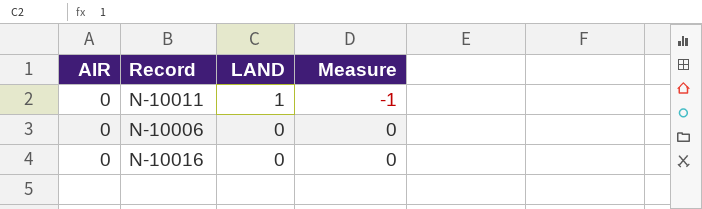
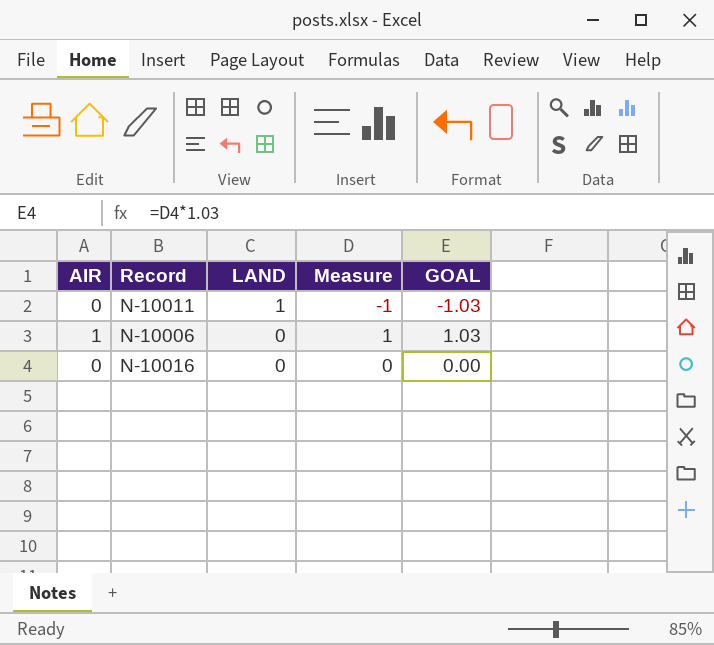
column GOAL | formula: none -> [Measure] * 1.03
N-10006 | AIR: 0 -> 1
N-10006 | Measure: 0 -> 1

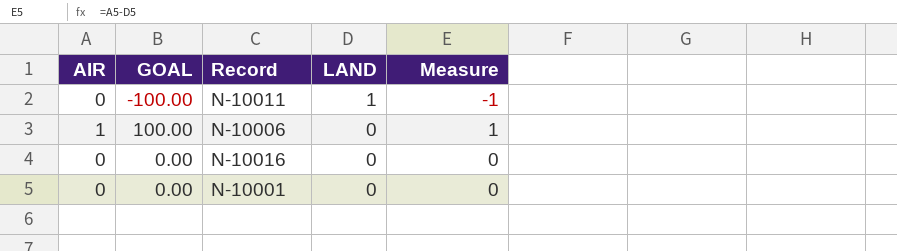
column GOAL | formula: [Measure] * 1.03 -> [Measure] * 100
column GOAL | position: 5 -> 2
row N-10001: none -> 0 | 0.00 | 0 | 0

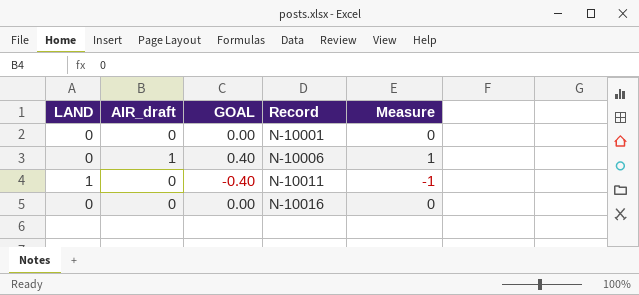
row order: LAND descending -> Record ascending
column LAND | position: 4 -> 1
column name: AIR -> AIR_draft
column GOAL | formula: [Measure] * 100 -> [Measure] * 0.4

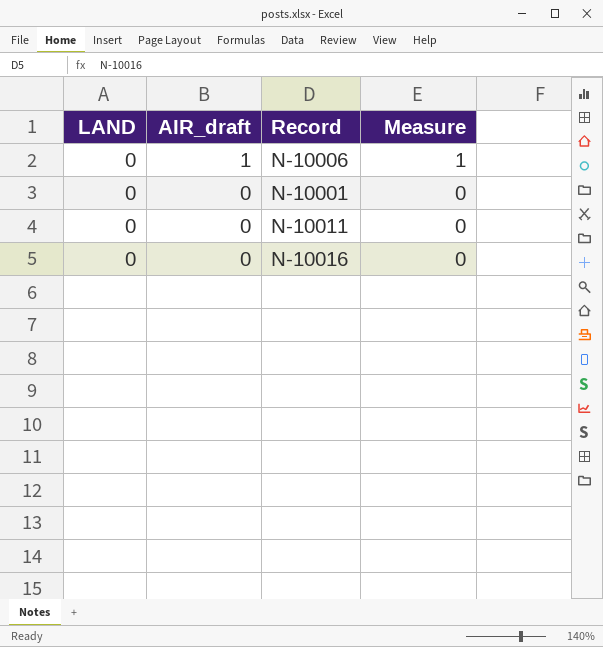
row order: Record ascending -> AIR_draft descending
column GOAL | formula: [Measure] * 0.4 -> none
N-10011 | LAND: 1 -> 0
N-10011 | Measure: -1 -> 0

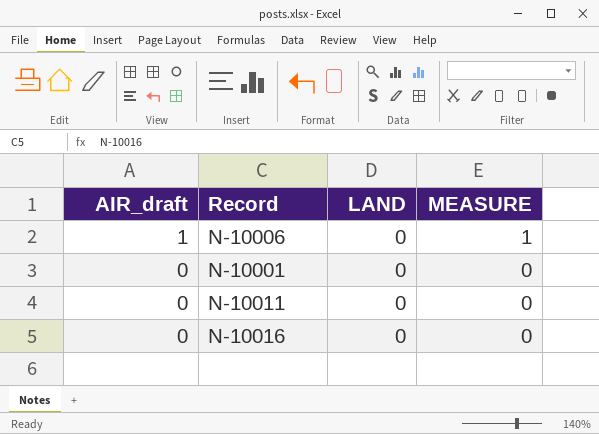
column LAND | position: 1 -> 3
column name: Measure -> MEASURE

